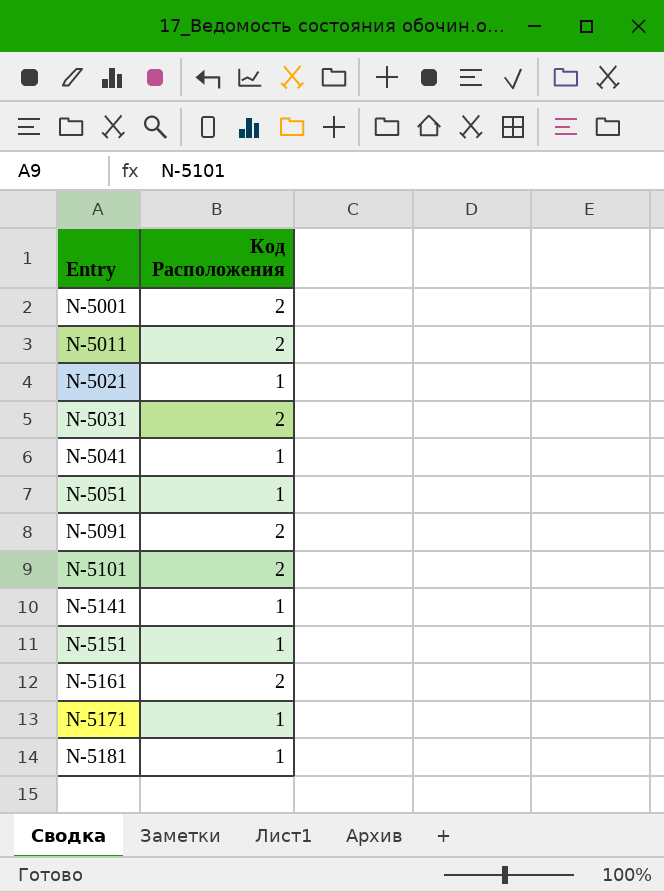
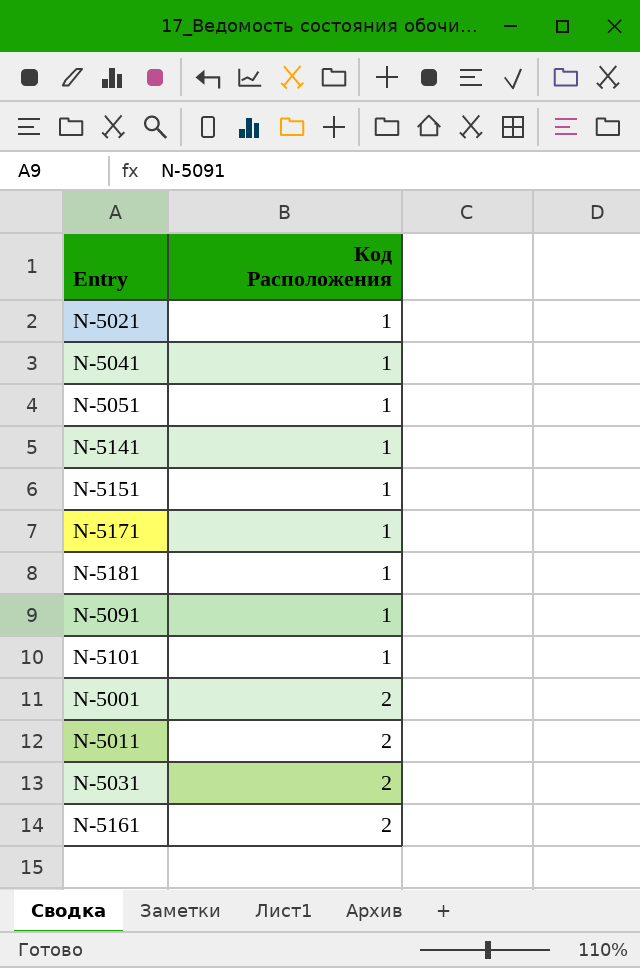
row order: Entry ascending -> Код Расположения ascending
N-5091 | Код Расположения: 2 -> 1
N-5101 | Код Расположения: 2 -> 1

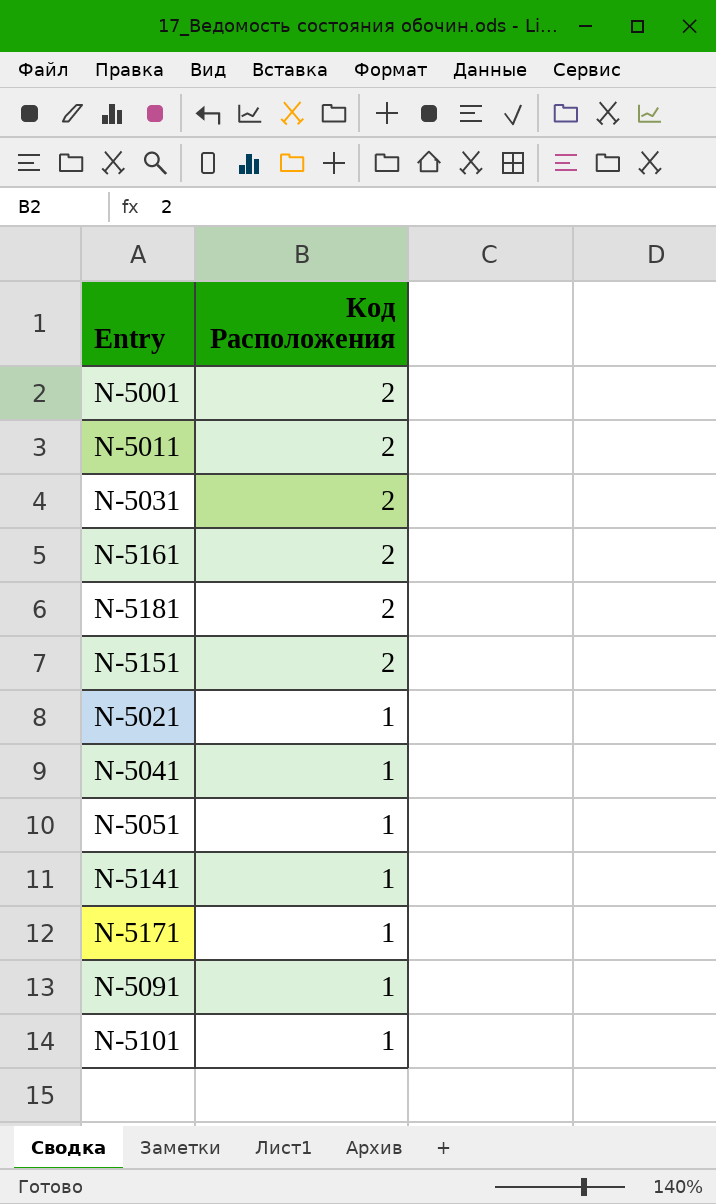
row order: Код Расположения ascending -> Код Расположения descending
N-5181 | Код Расположения: 1 -> 2
N-5151 | Код Расположения: 1 -> 2

